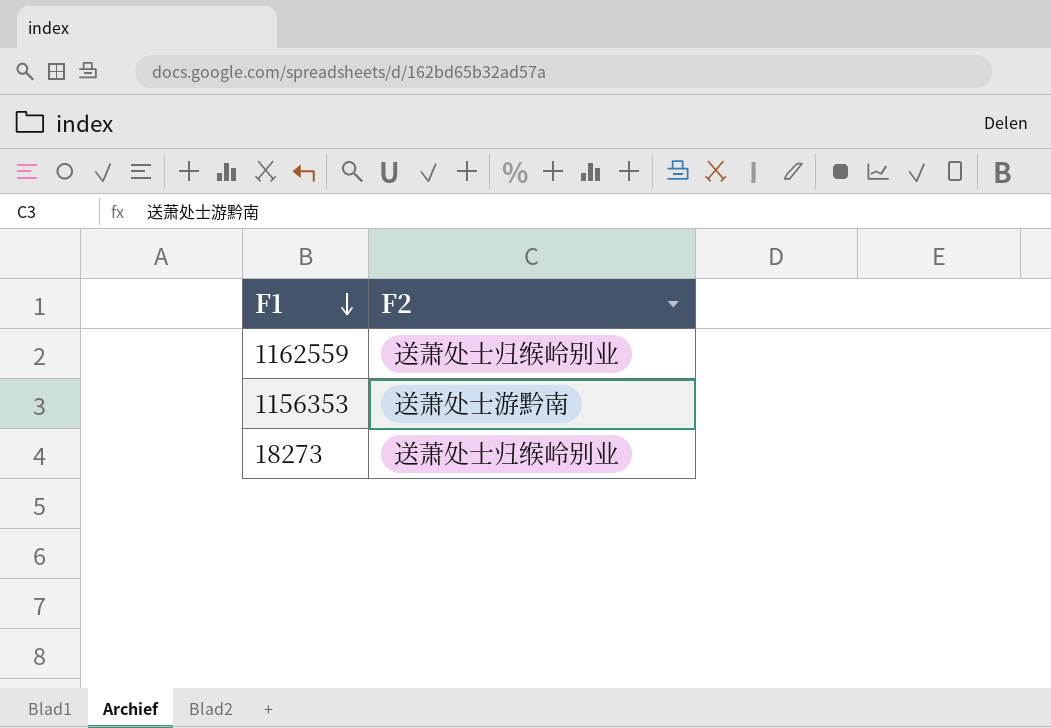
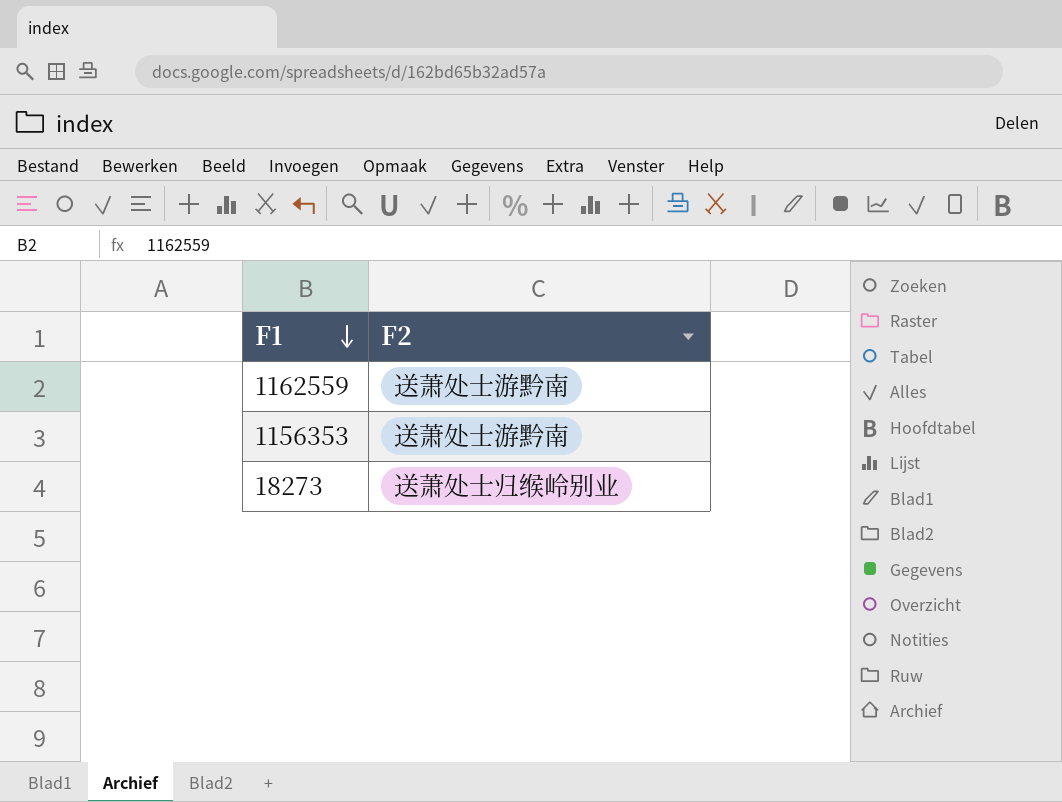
1162559 | F2: 送萧处士归缑岭别业 -> 送萧处士游黔南

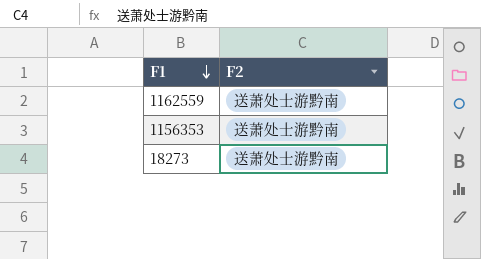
18273 | F2: 送萧处士归缑岭别业 -> 送萧处士游黔南

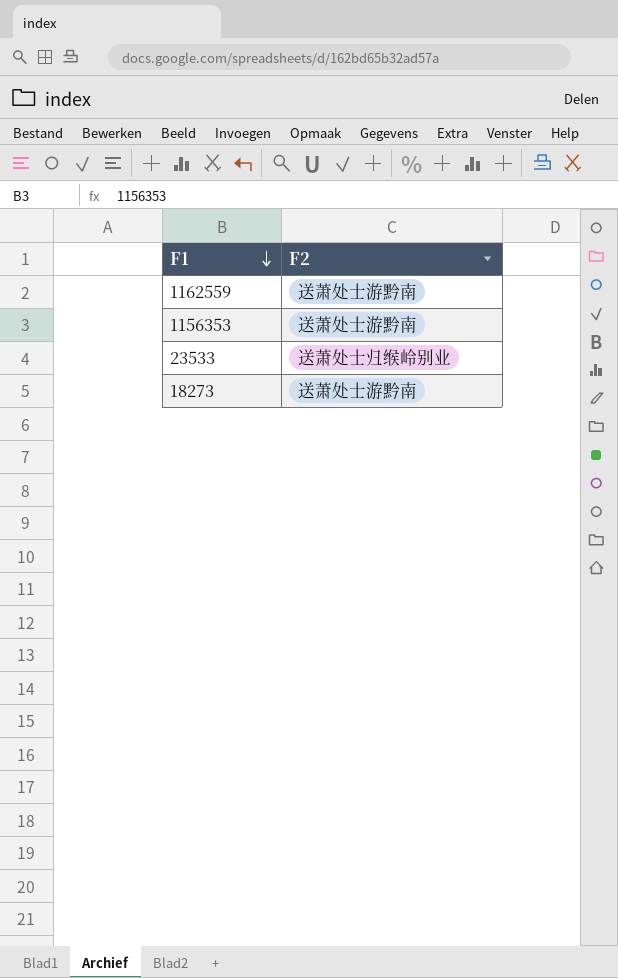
row 23533: none -> 送萧处士归缑岭别业

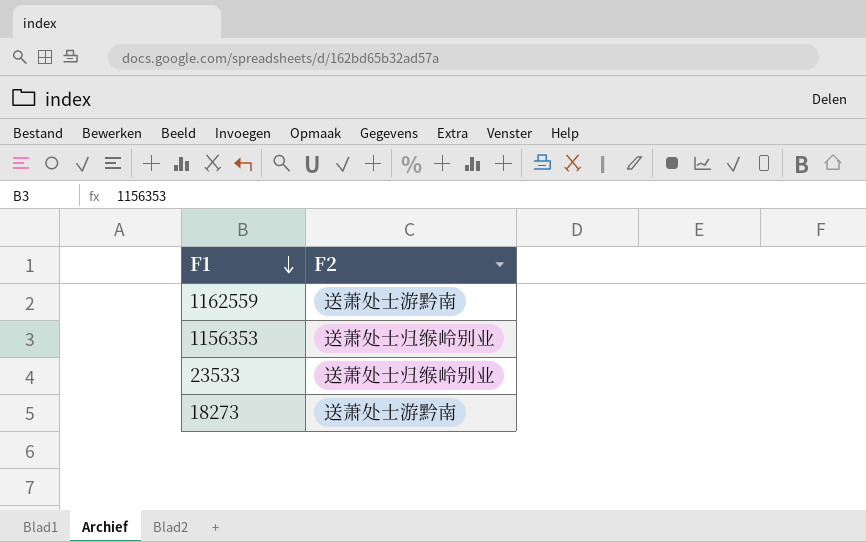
1156353 | F2: 送萧处士游黔南 -> 送萧处士归缑岭别业

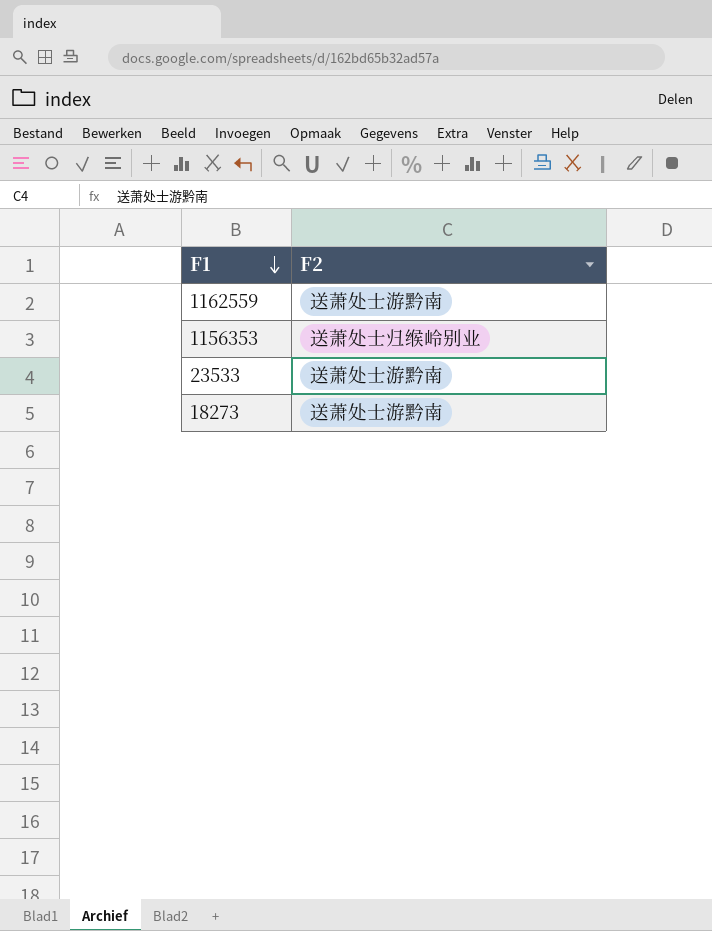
23533 | F2: 送萧处士归缑岭别业 -> 送萧处士游黔南

